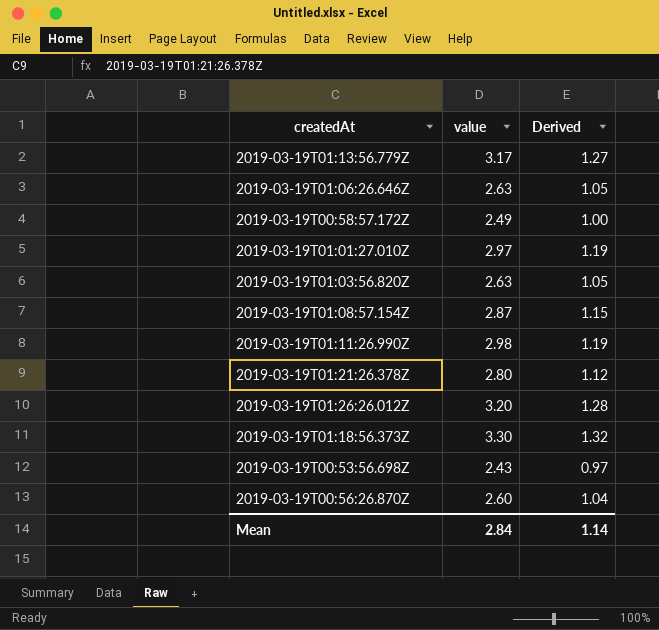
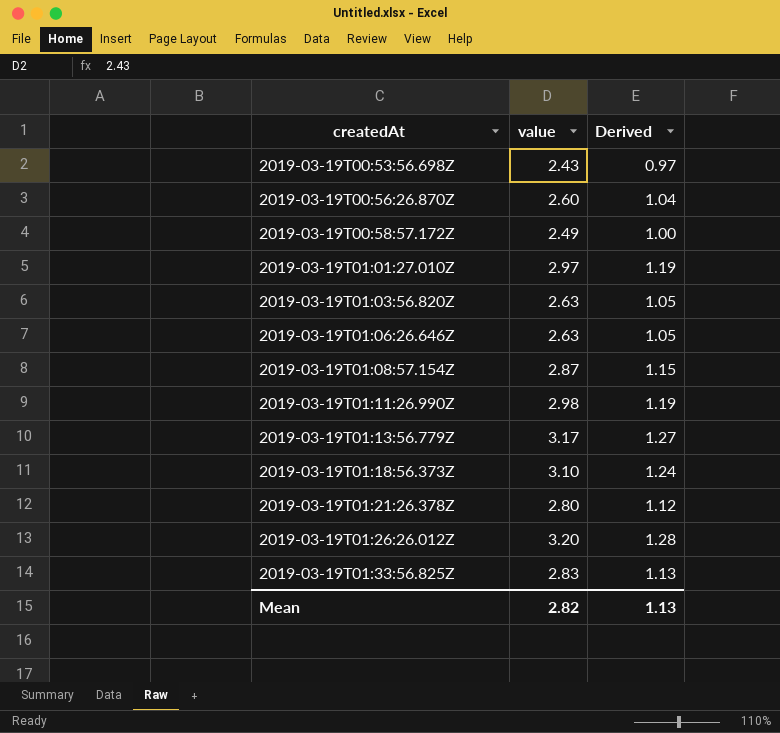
row order: none -> createdAt ascending
2019-03-19T01:18:56.373Z | value: 3.30 -> 3.10
2019-03-19T01:18:56.373Z | Derived: 1.32 -> 1.24
row 2019-03-19T01:33:56.825Z: none -> 2.83 | 1.13
Mean | value: 2.84 -> 2.82
Mean | Derived: 1.14 -> 1.13

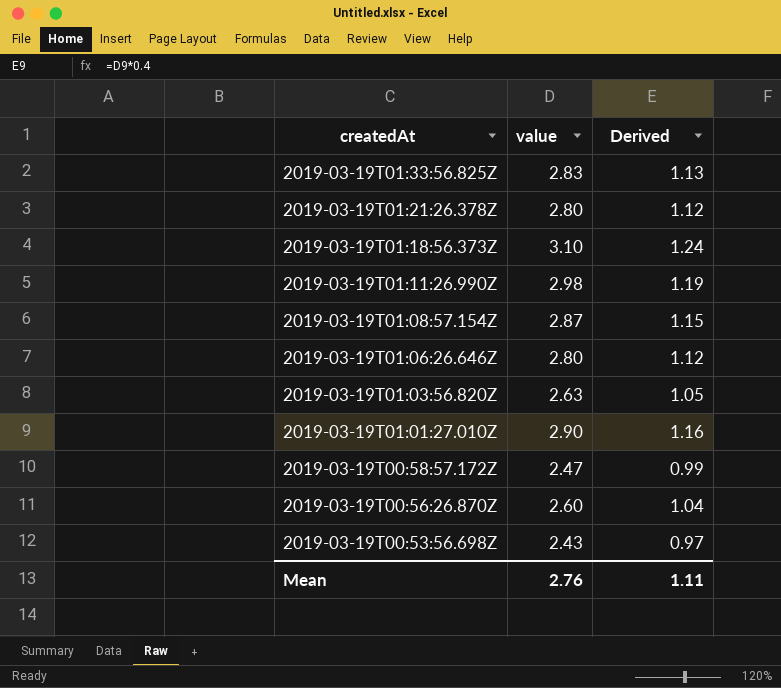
row order: createdAt ascending -> createdAt descending
row 2019-03-19T01:13:56.779Z: 3.17 | 1.27 -> none
row 2019-03-19T01:26:26.012Z: 3.20 | 1.28 -> none
2019-03-19T01:06:26.646Z | value: 2.63 -> 2.80
2019-03-19T01:06:26.646Z | Derived: 1.05 -> 1.12
2019-03-19T01:01:27.010Z | value: 2.97 -> 2.90
2019-03-19T01:01:27.010Z | Derived: 1.19 -> 1.16
2019-03-19T00:58:57.172Z | value: 2.49 -> 2.47
2019-03-19T00:58:57.172Z | Derived: 1.00 -> 0.99
Mean | value: 2.82 -> 2.76
Mean | Derived: 1.13 -> 1.11

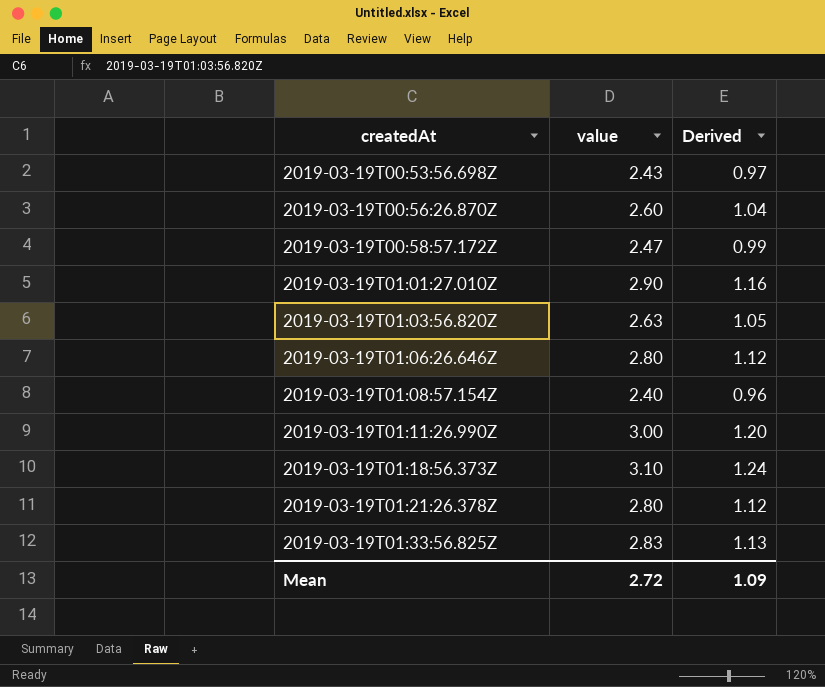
row order: createdAt descending -> createdAt ascending
2019-03-19T01:08:57.154Z | value: 2.87 -> 2.40
2019-03-19T01:08:57.154Z | Derived: 1.15 -> 0.96
2019-03-19T01:11:26.990Z | value: 2.98 -> 3.00
2019-03-19T01:11:26.990Z | Derived: 1.19 -> 1.20
Mean | value: 2.76 -> 2.72
Mean | Derived: 1.11 -> 1.09

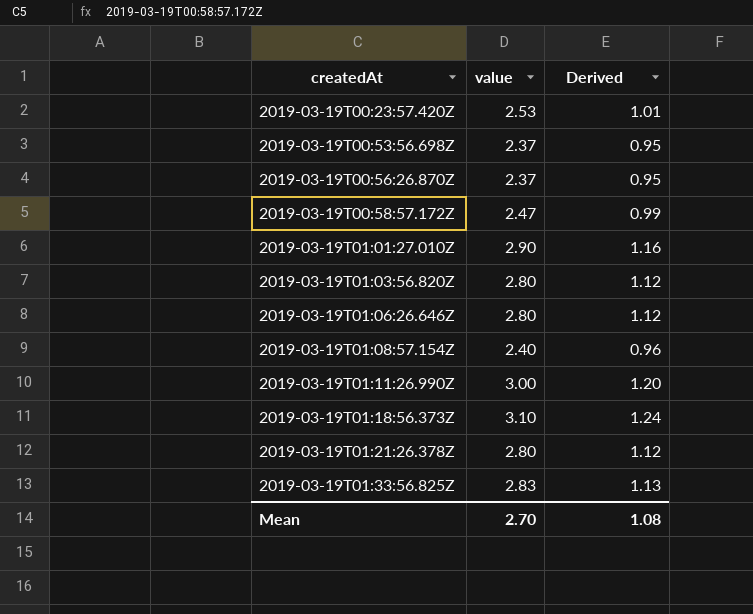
row 2019-03-19T00:23:57.420Z: none -> 2.53 | 1.01
2019-03-19T00:53:56.698Z | value: 2.43 -> 2.37
2019-03-19T00:53:56.698Z | Derived: 0.97 -> 0.95
2019-03-19T00:56:26.870Z | value: 2.60 -> 2.37
2019-03-19T00:56:26.870Z | Derived: 1.04 -> 0.95
2019-03-19T01:03:56.820Z | value: 2.63 -> 2.80
2019-03-19T01:03:56.820Z | Derived: 1.05 -> 1.12
Mean | value: 2.72 -> 2.70
Mean | Derived: 1.09 -> 1.08

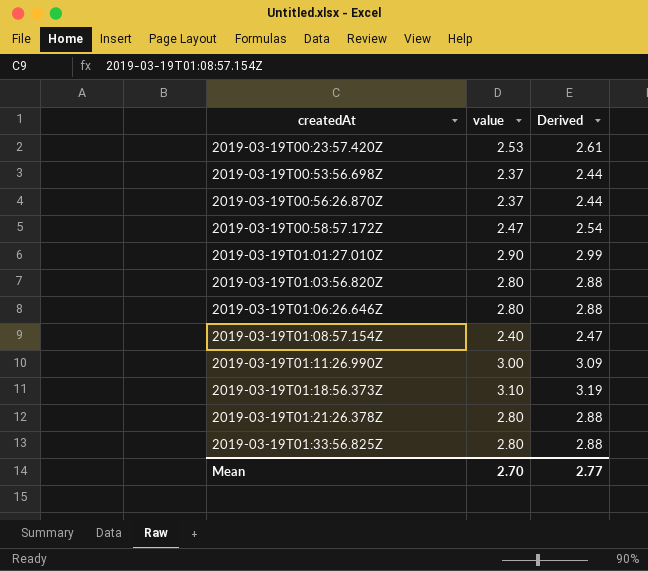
column Derived | formula: [value] * 0.4 -> [value] * 1.03
2019-03-19T01:33:56.825Z | value: 2.83 -> 2.80
Mean | Derived: 1.08 -> 2.77

